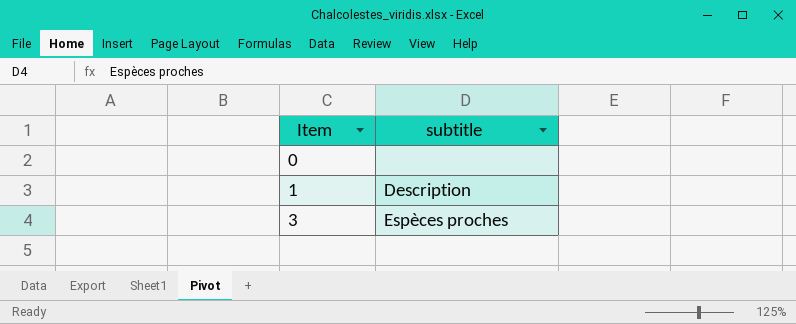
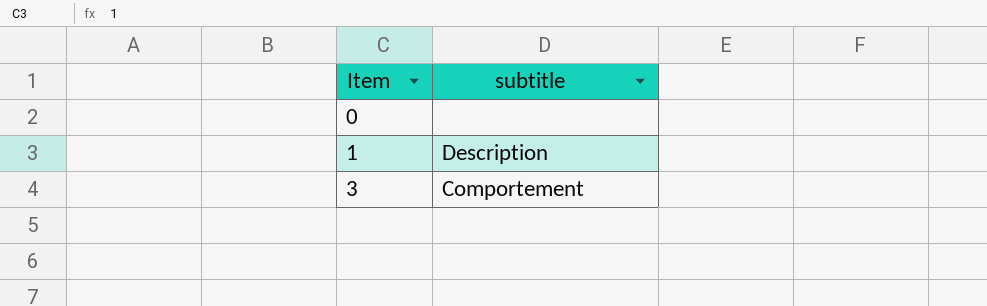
3 | subtitle: Espèces proches -> Comportement

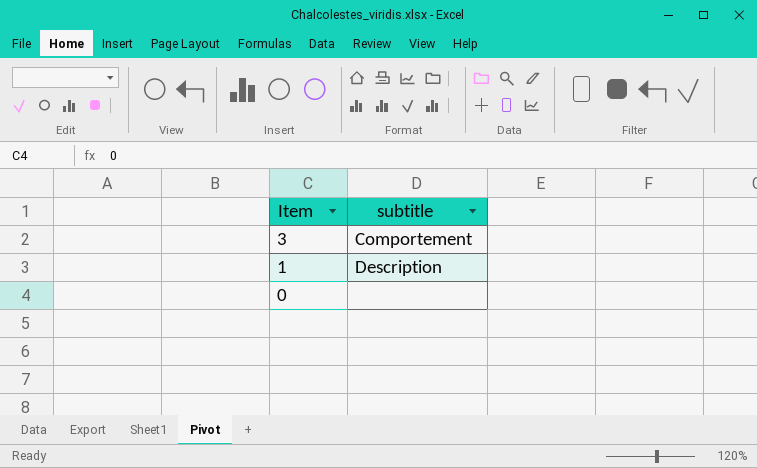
row order: Item ascending -> Item descending

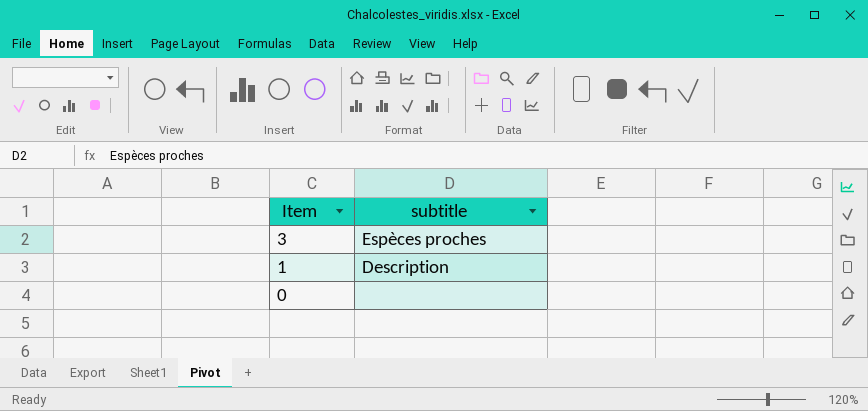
3 | subtitle: Comportement -> Espèces proches

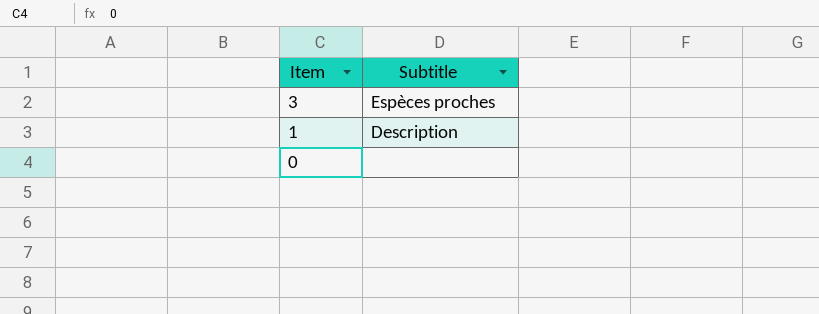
column name: subtitle -> Subtitle

